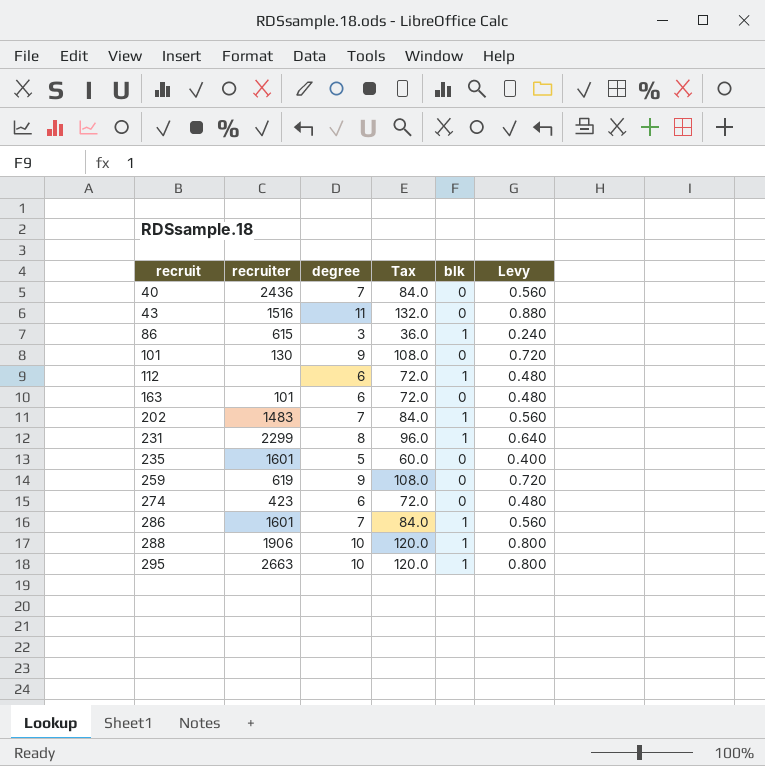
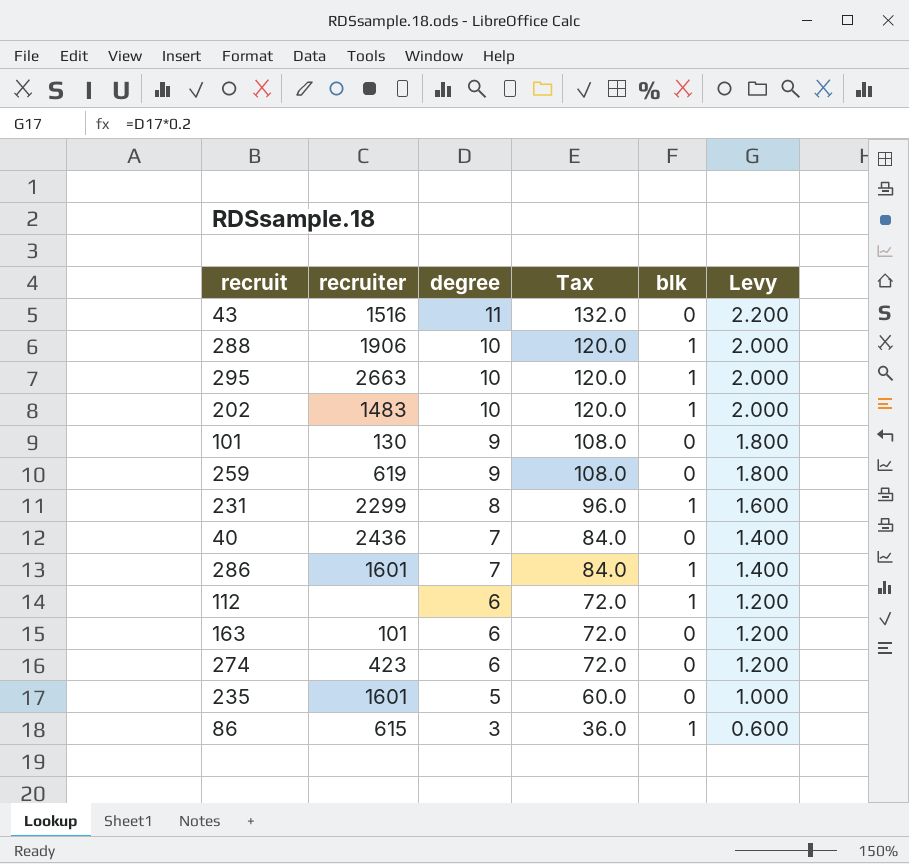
row order: recruit ascending -> degree descending
column Levy | formula: [degree] * 0.08 -> [degree] * 0.2
202 | degree: 7 -> 10
202 | Tax: 84.0 -> 120.0

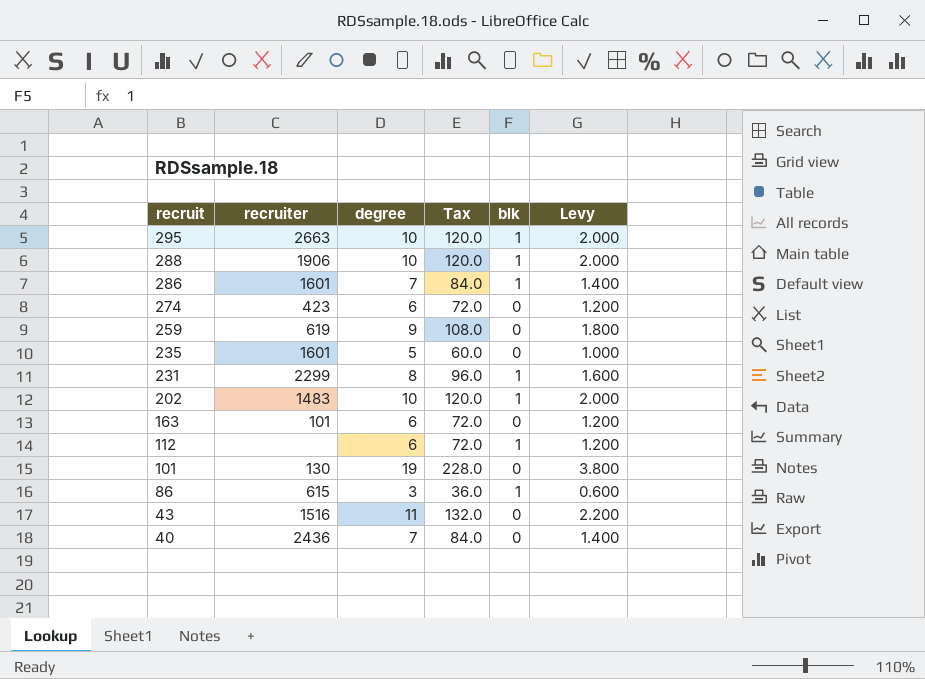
row order: degree descending -> recruit descending
101 | degree: 9 -> 19
101 | Tax: 108.0 -> 228.0
101 | Levy: 1.800 -> 3.800

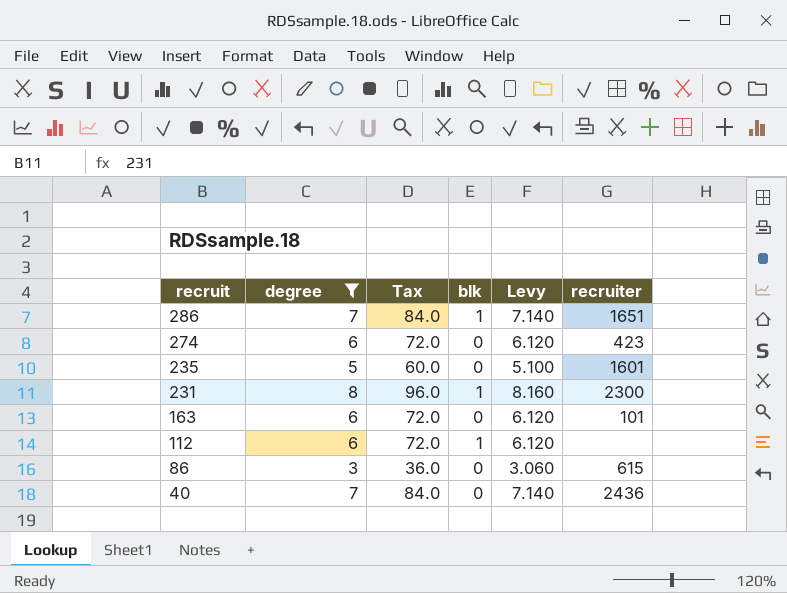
filter: none -> degree <= 8
column Levy | formula: [degree] * 0.2 -> [degree] * 1.02
column recruiter | position: 2 -> 6
286 | recruiter: 1601 -> 1651
231 | recruiter: 2299 -> 2300
86 | blk: 1 -> 0

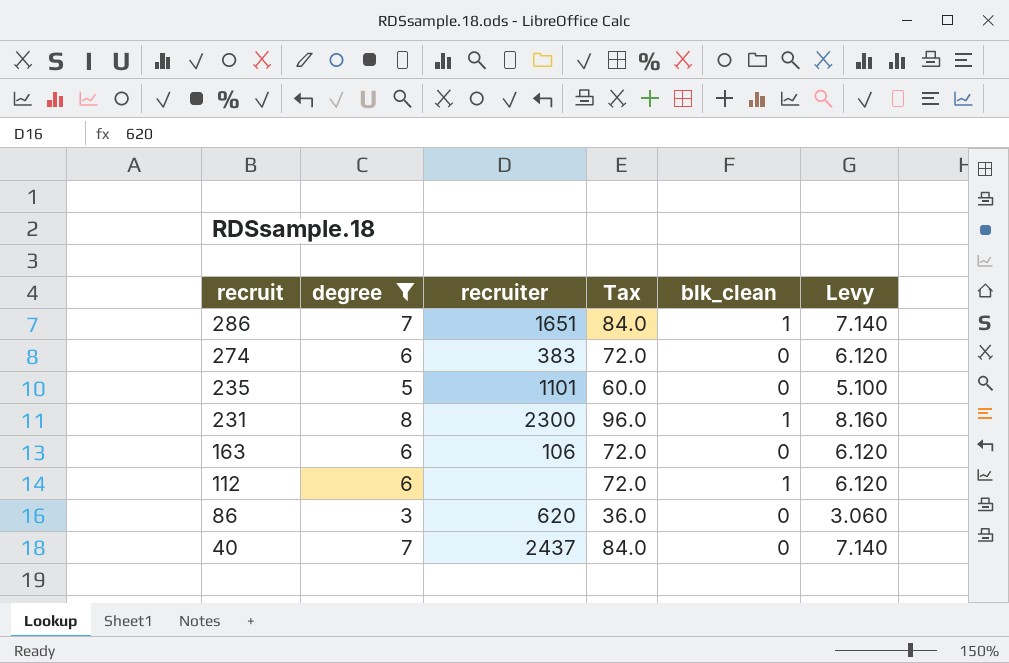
column recruiter | position: 6 -> 3
column name: blk -> blk_clean
274 | recruiter: 423 -> 383
235 | recruiter: 1601 -> 1101
163 | recruiter: 101 -> 106
86 | recruiter: 615 -> 620
40 | recruiter: 2436 -> 2437

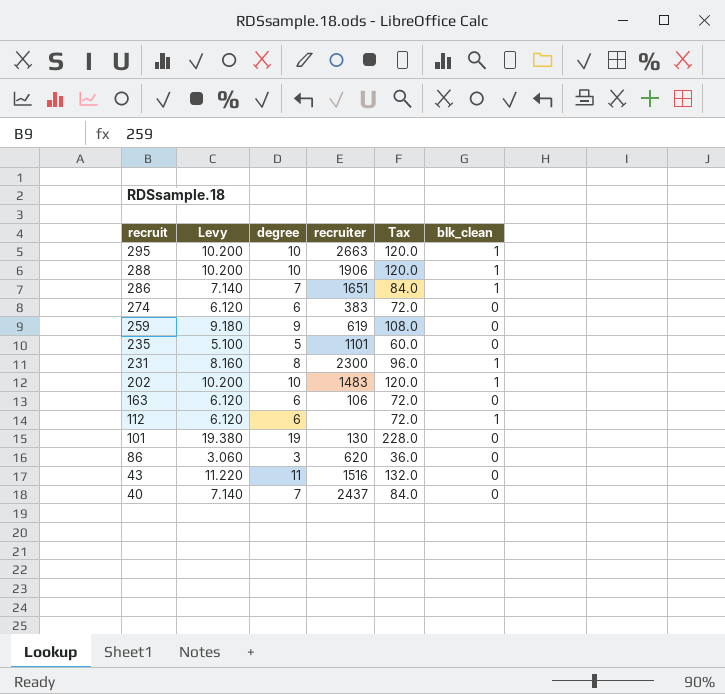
filter: degree <= 8 -> none
column Levy | position: 6 -> 2

